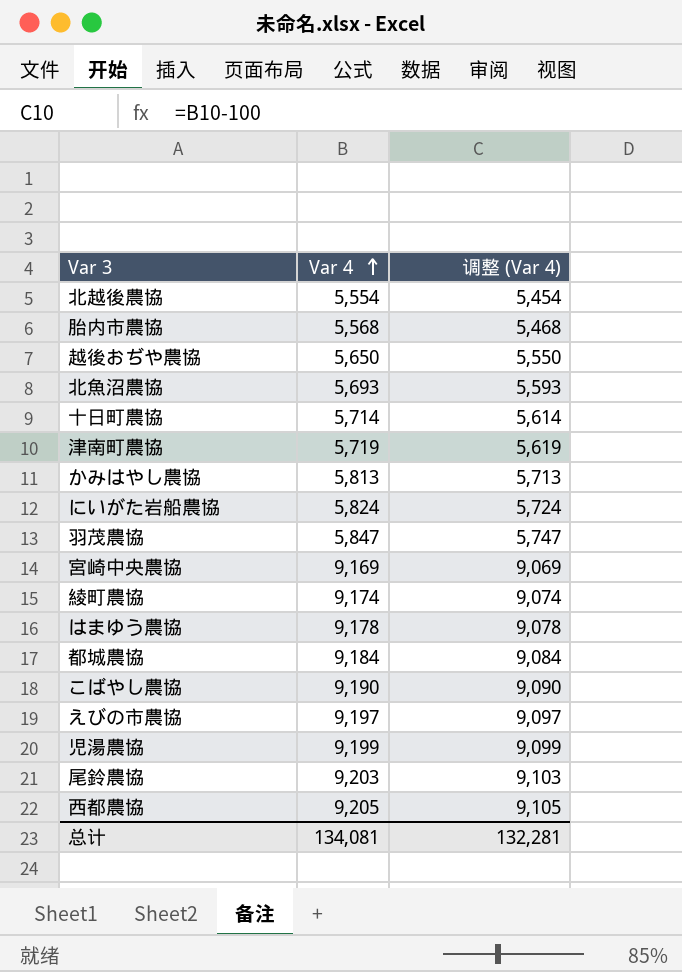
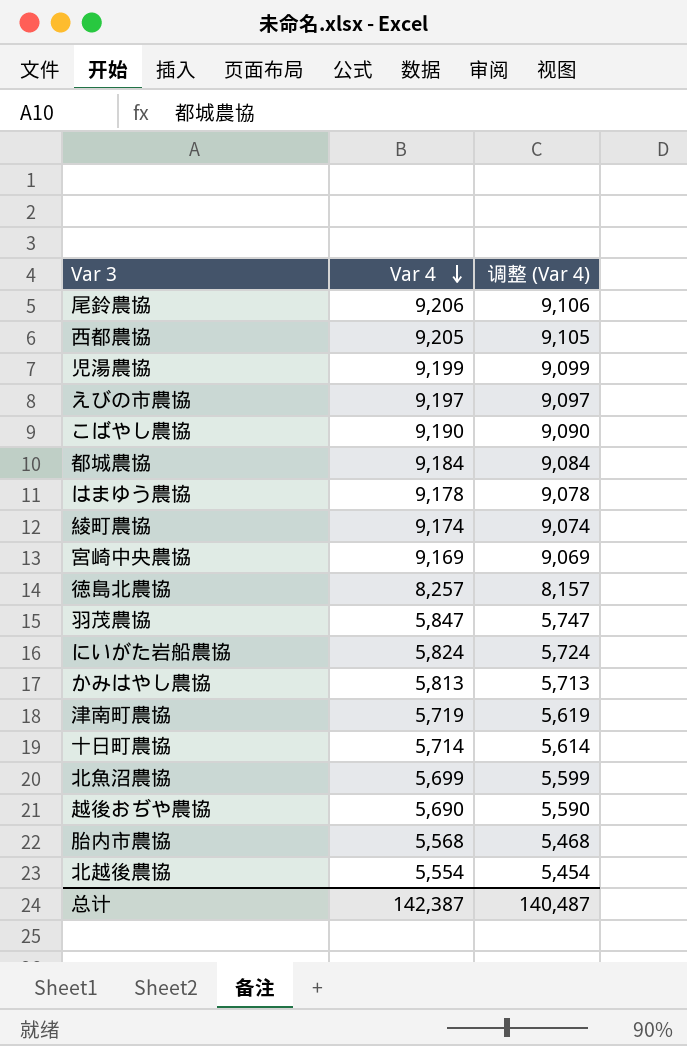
row order: Var 4 ascending -> Var 4 descending
尾鈴農協 | Var 4: 9,203 -> 9,206
尾鈴農協 | 调整 (Var 4): 9,103 -> 9,106
row 徳島北農協: none -> 8,257 | 8,157
北魚沼農協 | Var 4: 5,693 -> 5,699
北魚沼農協 | 调整 (Var 4): 5,593 -> 5,599
越後おぢや農協 | Var 4: 5,650 -> 5,690
越後おぢや農協 | 调整 (Var 4): 5,550 -> 5,590
总计 | Var 4: 134,081 -> 142,387
总计 | 调整 (Var 4): 132,281 -> 140,487

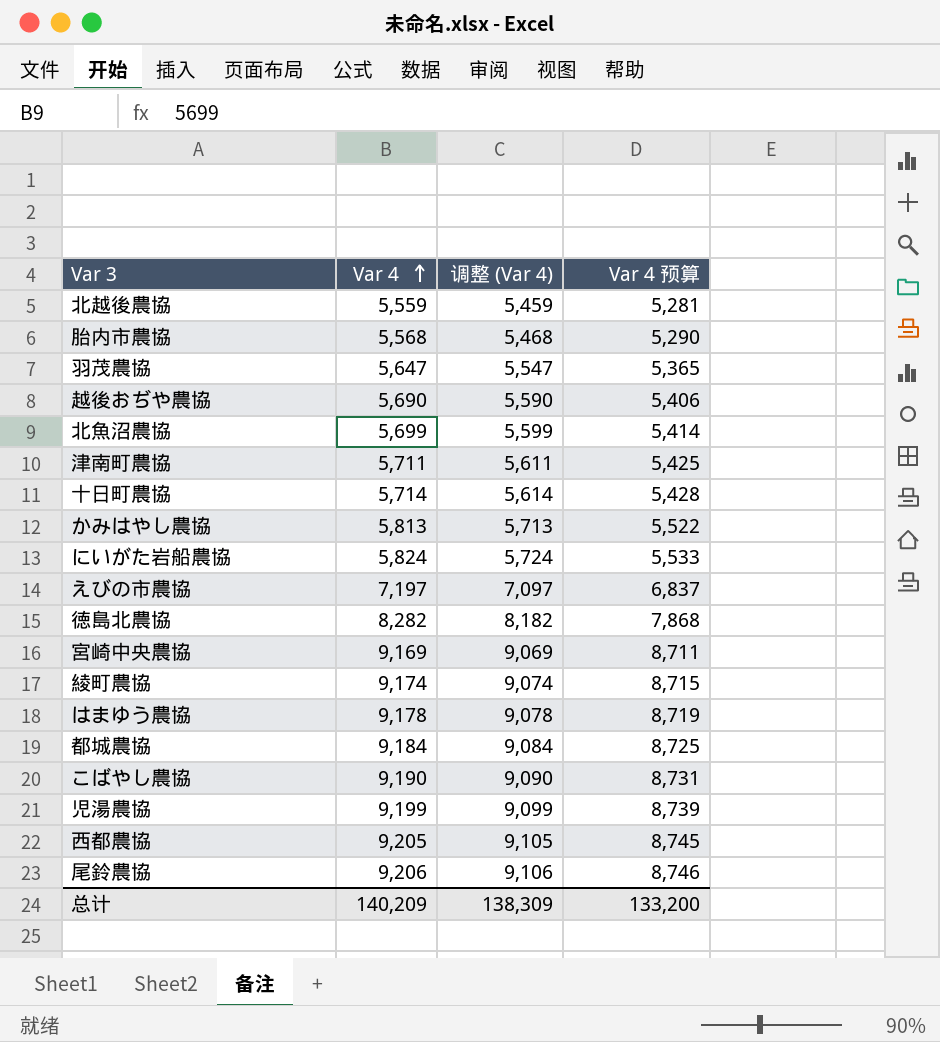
row order: Var 4 descending -> Var 4 ascending
column Var 4 预算 | formula: none -> [Var 4] * 0.95
北越後農協 | Var 4: 5,554 -> 5,559
北越後農協 | 调整 (Var 4): 5,454 -> 5,459
羽茂農協 | Var 4: 5,847 -> 5,647
羽茂農協 | 调整 (Var 4): 5,747 -> 5,547
津南町農協 | Var 4: 5,719 -> 5,711
津南町農協 | 调整 (Var 4): 5,619 -> 5,611
えびの市農協 | Var 4: 9,197 -> 7,197
えびの市農協 | 调整 (Var 4): 9,097 -> 7,097
徳島北農協 | Var 4: 8,257 -> 8,282
徳島北農協 | 调整 (Var 4): 8,157 -> 8,182
总计 | Var 4: 142,387 -> 140,209
总计 | 调整 (Var 4): 140,487 -> 138,309

